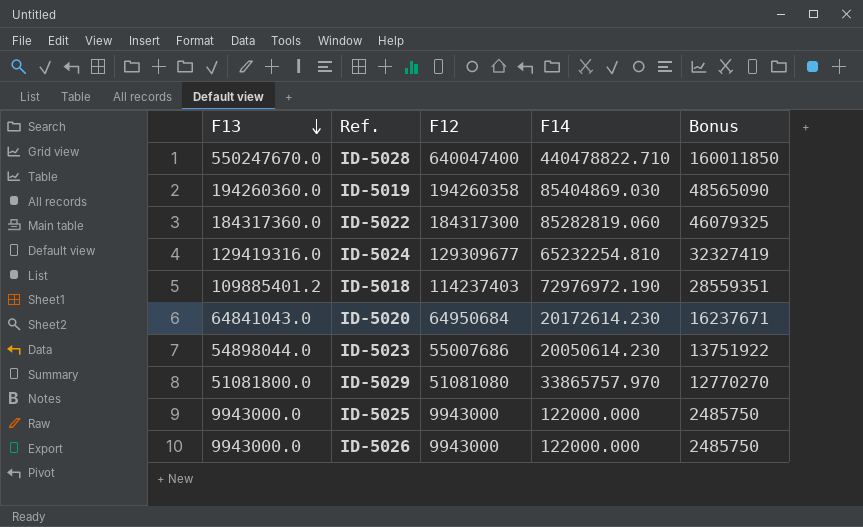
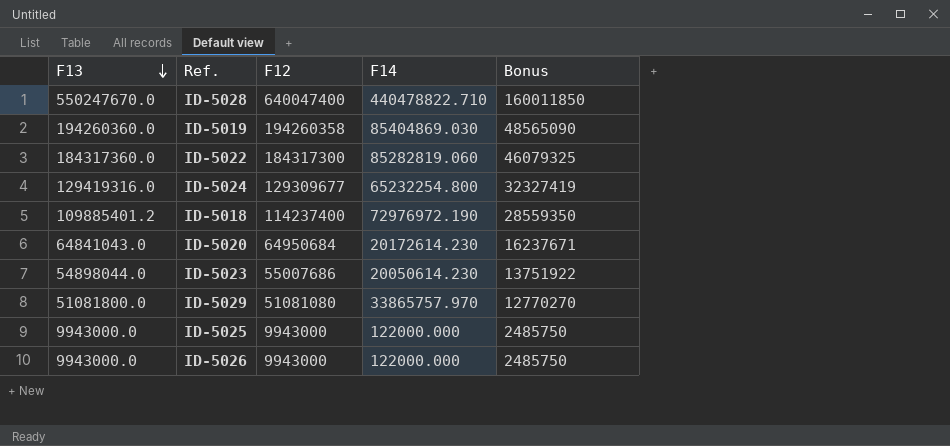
ID-5024 | F14: 65232254.810 -> 65232254.800
ID-5018 | F12: 114237403 -> 114237400
ID-5018 | Bonus: 28559351 -> 28559350

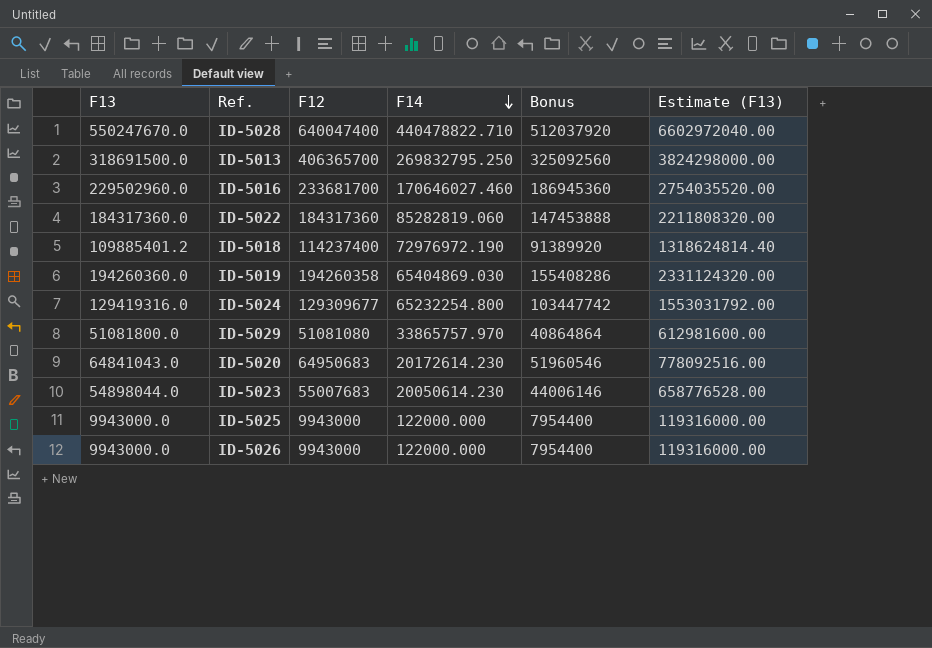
row order: F13 descending -> F14 descending
column Bonus | formula: [F12] * 0.25 -> [F12] * 0.8
column Estimate (F13) | formula: none -> [F13] * 12
row ID-5013: none -> 318691500.0 | 406365700 | 269832795.250 | 325092560 | 3824298000.00
row ID-5016: none -> 229502960.0 | 233681700 | 170646027.460 | 186945360 | 2754035520.00
ID-5022 | F12: 184317300 -> 184317360
ID-5019 | F14: 85404869.030 -> 65404869.030
ID-5020 | F12: 64950684 -> 64950683
ID-5023 | F12: 55007686 -> 55007683

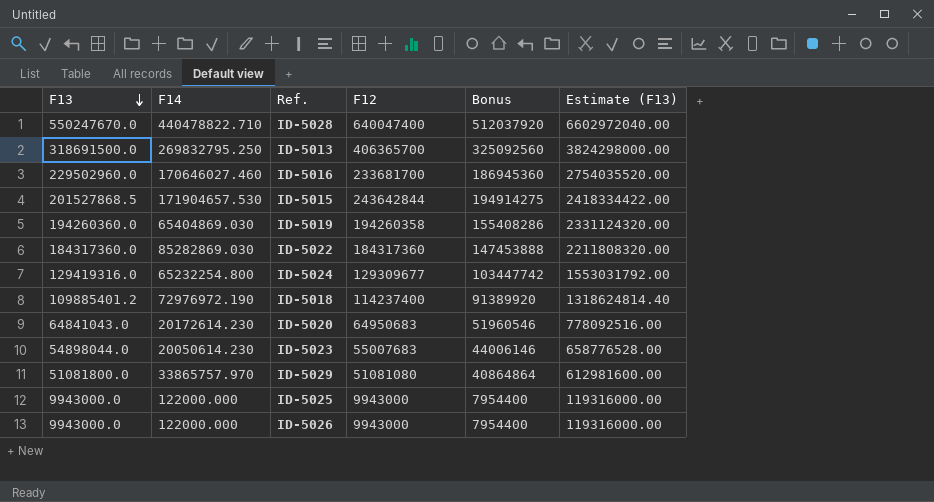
row order: F14 descending -> F13 descending
column F14 | position: 4 -> 2
row ID-5015: none -> 201527868.5 | 171904657.530 | 243642844 | 194914275 | 2418334422.00
ID-5022 | F14: 85282819.060 -> 85282869.030

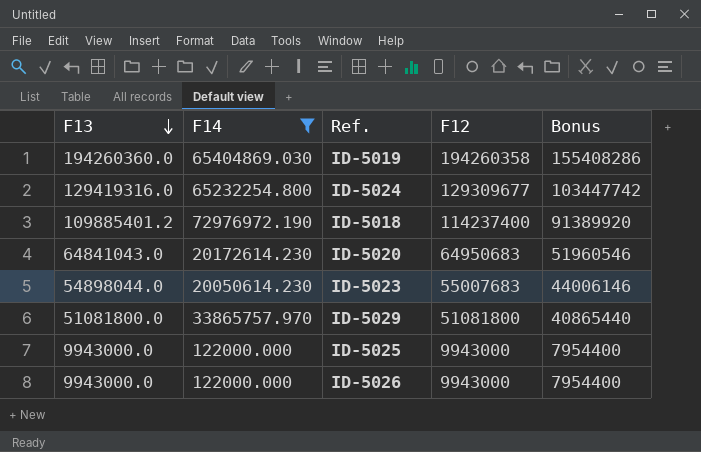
filter: none -> F14 <= 72976972.190
column Estimate (F13) | formula: [F13] * 12 -> none
ID-5029 | F12: 51081080 -> 51081800
ID-5029 | Bonus: 40864864 -> 40865440

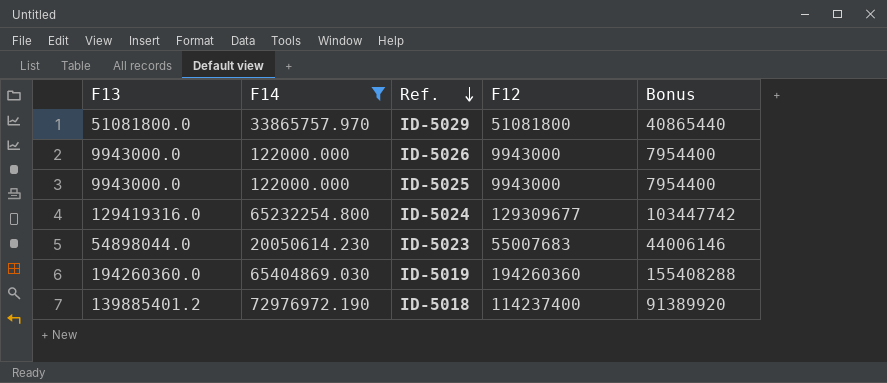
row order: F13 descending -> Ref. descending
row ID-5020: 64841043.0 | 20172614.230 | 64950683 | 51960546 -> none
ID-5019 | F12: 194260358 -> 194260360
ID-5019 | Bonus: 155408286 -> 155408288
ID-5018 | F13: 109885401.2 -> 139885401.2

